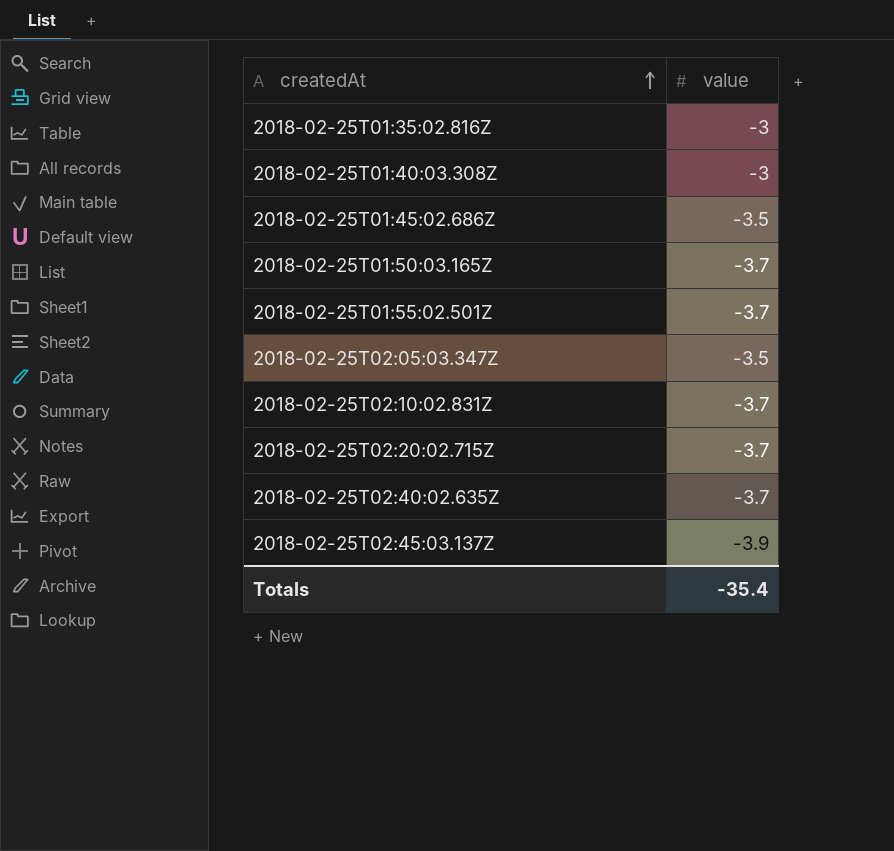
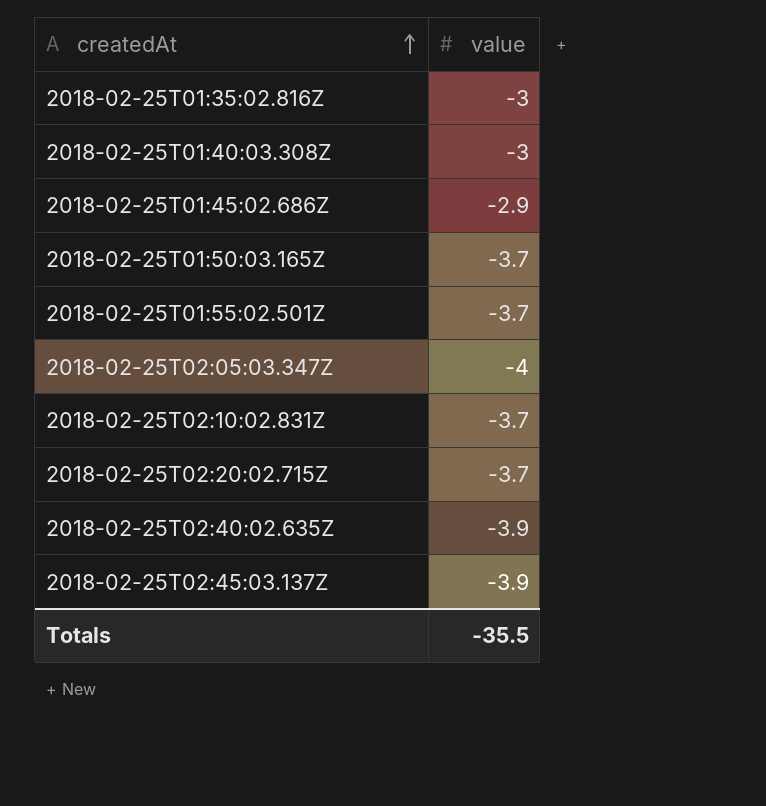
2018-02-25T01:45:02.686Z | value: -3.5 -> -2.9
2018-02-25T02:05:03.347Z | value: -3.5 -> -4
2018-02-25T02:40:02.635Z | value: -3.7 -> -3.9
Totals | value: -35.4 -> -35.5

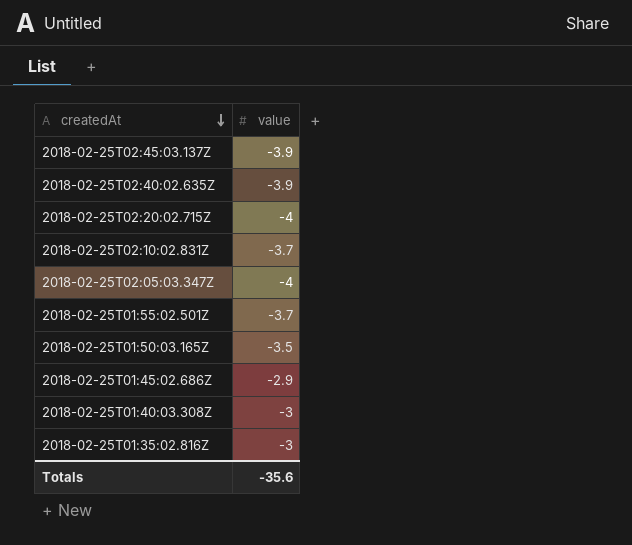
row order: createdAt ascending -> createdAt descending
2018-02-25T02:20:02.715Z | value: -3.7 -> -4
2018-02-25T01:50:03.165Z | value: -3.7 -> -3.5
Totals | value: -35.5 -> -35.6

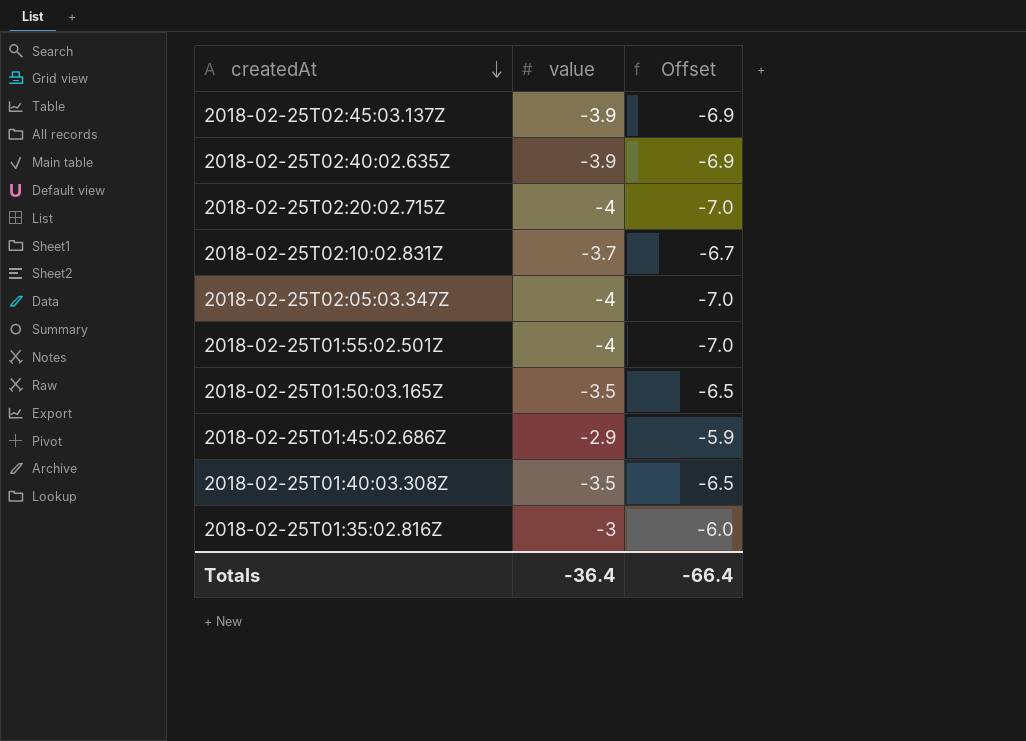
column Offset | formula: none -> [value] - 3
2018-02-25T01:55:02.501Z | value: -3.7 -> -4
2018-02-25T01:40:03.308Z | value: -3 -> -3.5
Totals | value: -35.6 -> -36.4

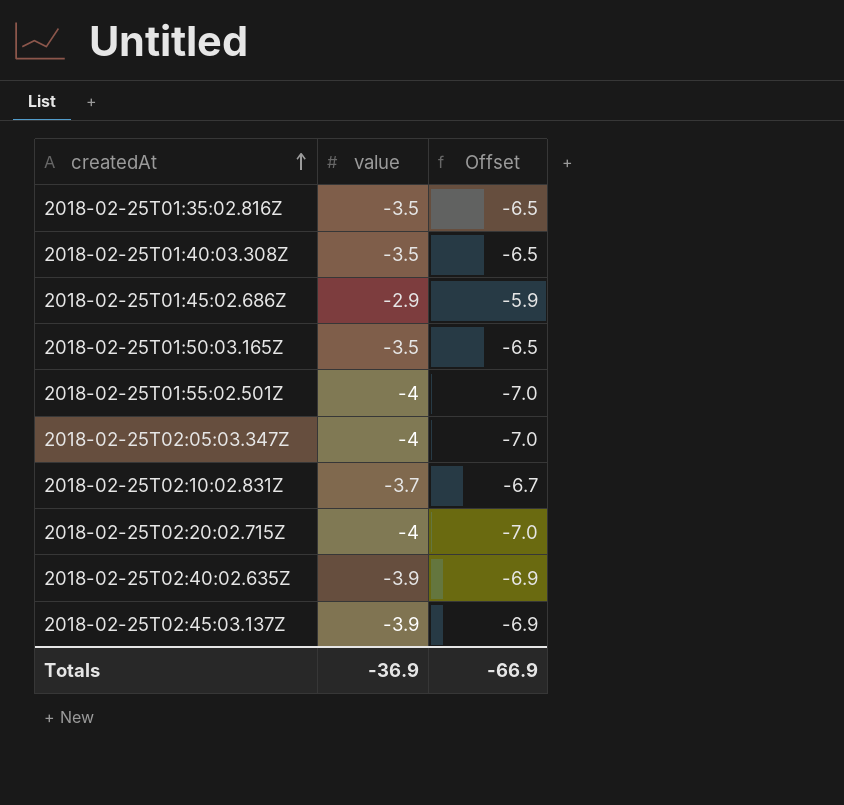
row order: createdAt descending -> createdAt ascending
2018-02-25T01:35:02.816Z | value: -3 -> -3.5
2018-02-25T01:35:02.816Z | Offset: -6.0 -> -6.5
Totals | value: -36.4 -> -36.9
Totals | Offset: -66.4 -> -66.9

